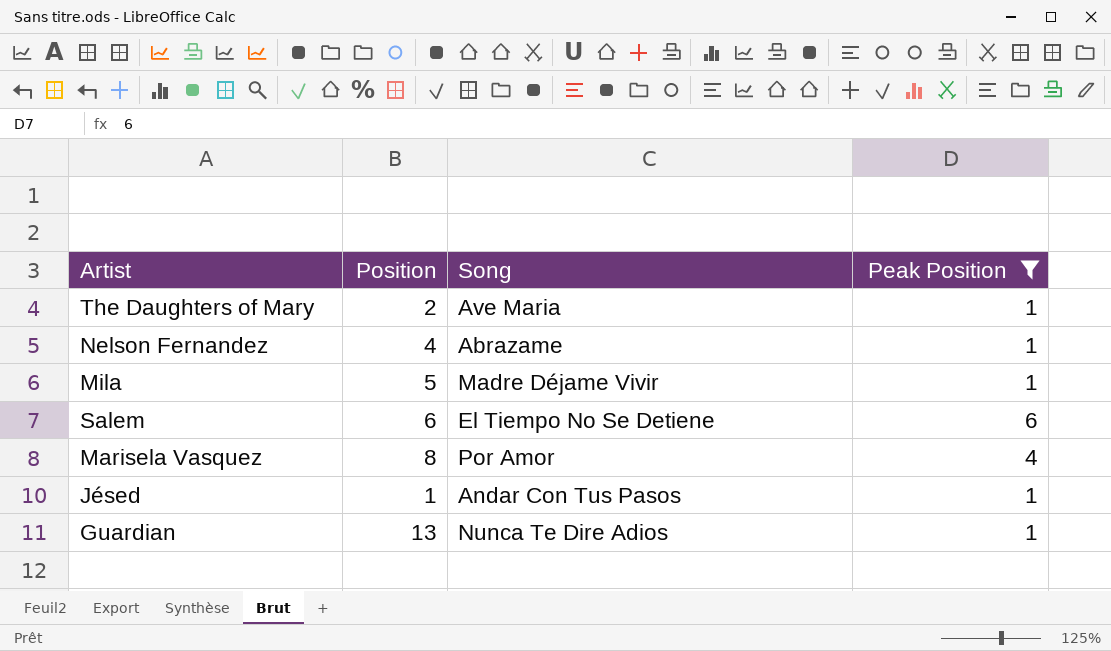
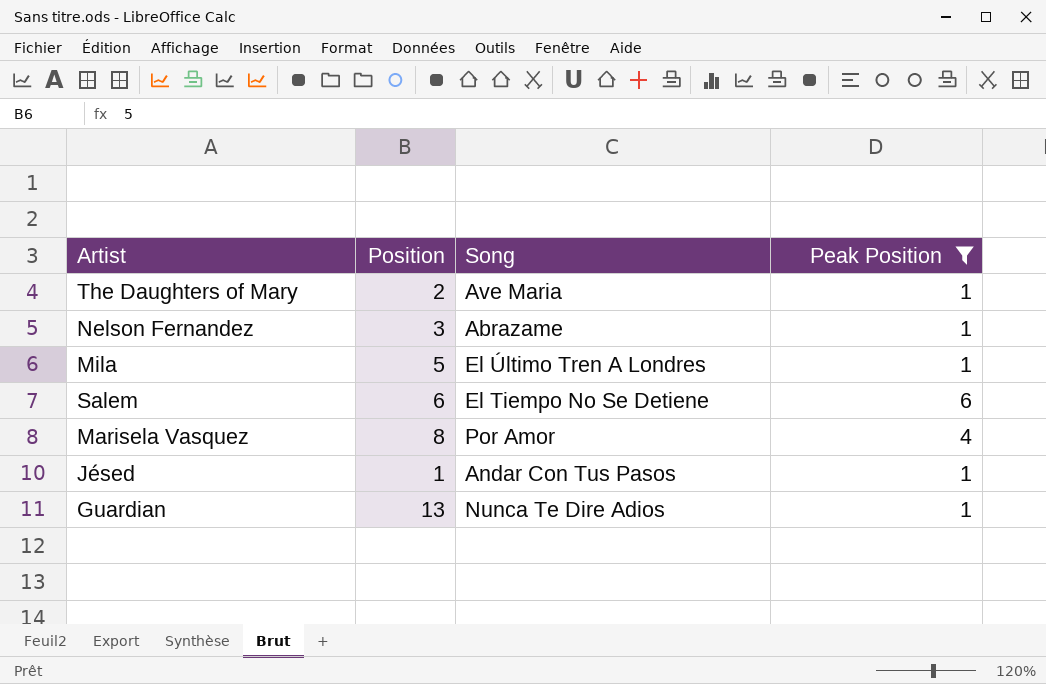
Nelson Fernandez | Position: 4 -> 3
Mila | Song: Madre Déjame Vivir -> El Último Tren A Londres

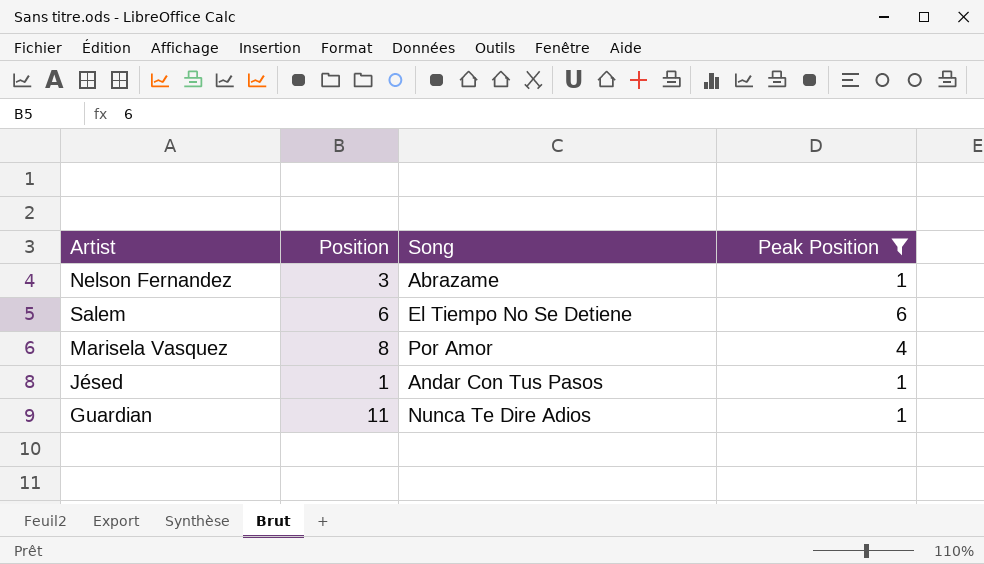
row The Daughters of Mary: 2 | Ave Maria | 1 -> none
row Mila: 5 | El Último Tren A Londres | 1 -> none
Guardian | Position: 13 -> 11

